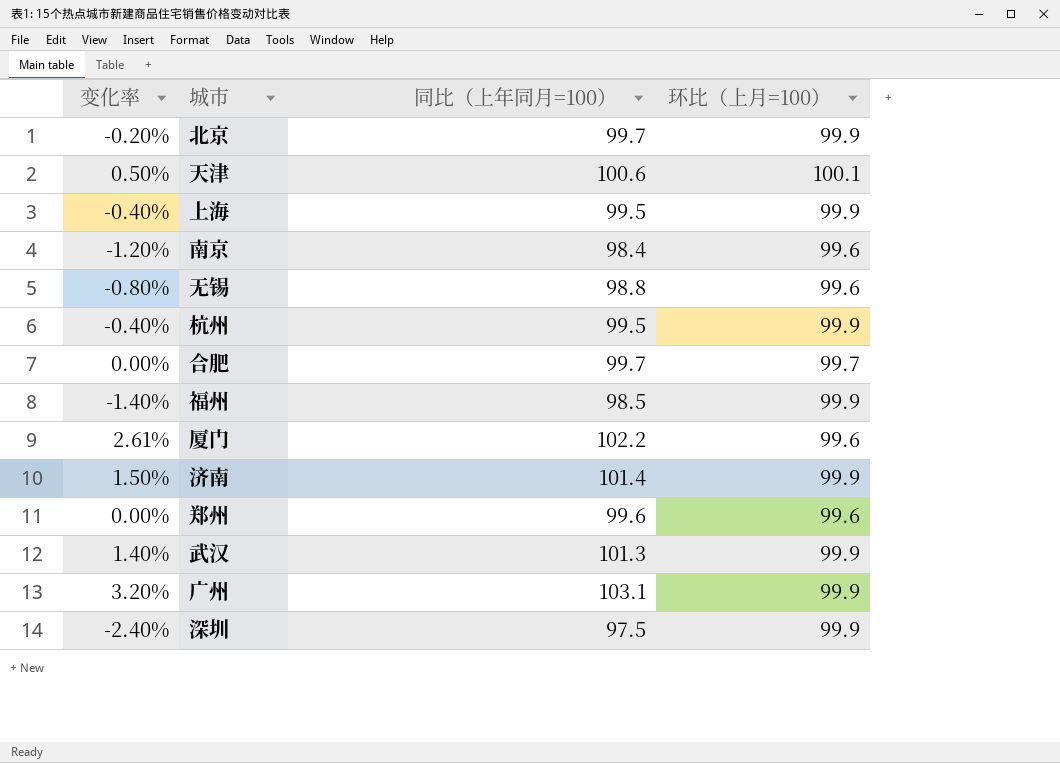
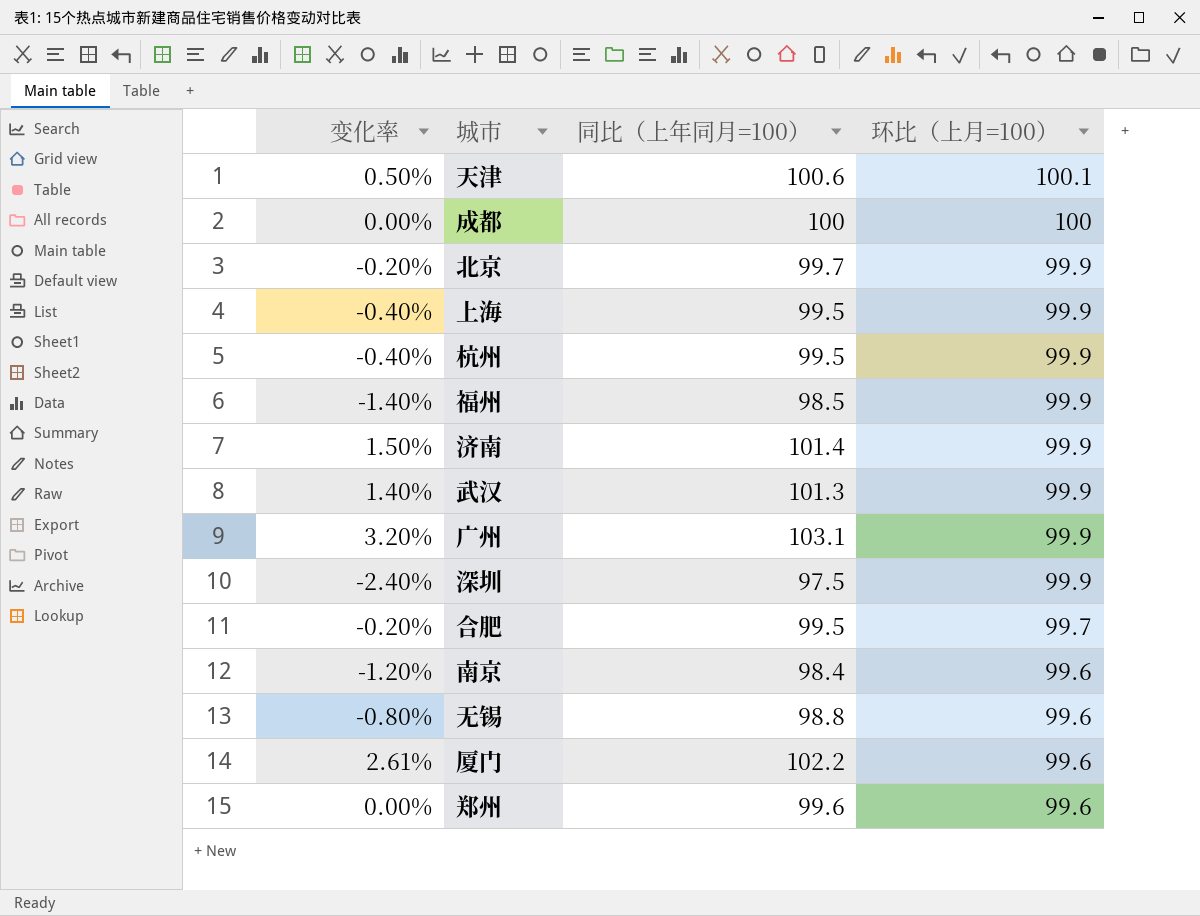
row order: none -> 环比（上月=100） descending
row 成都: none -> 0.00% | 100 | 100
合肥 | 变化率: 0.00% -> -0.20%
合肥 | 同比（上年同月=100）: 99.7 -> 99.5

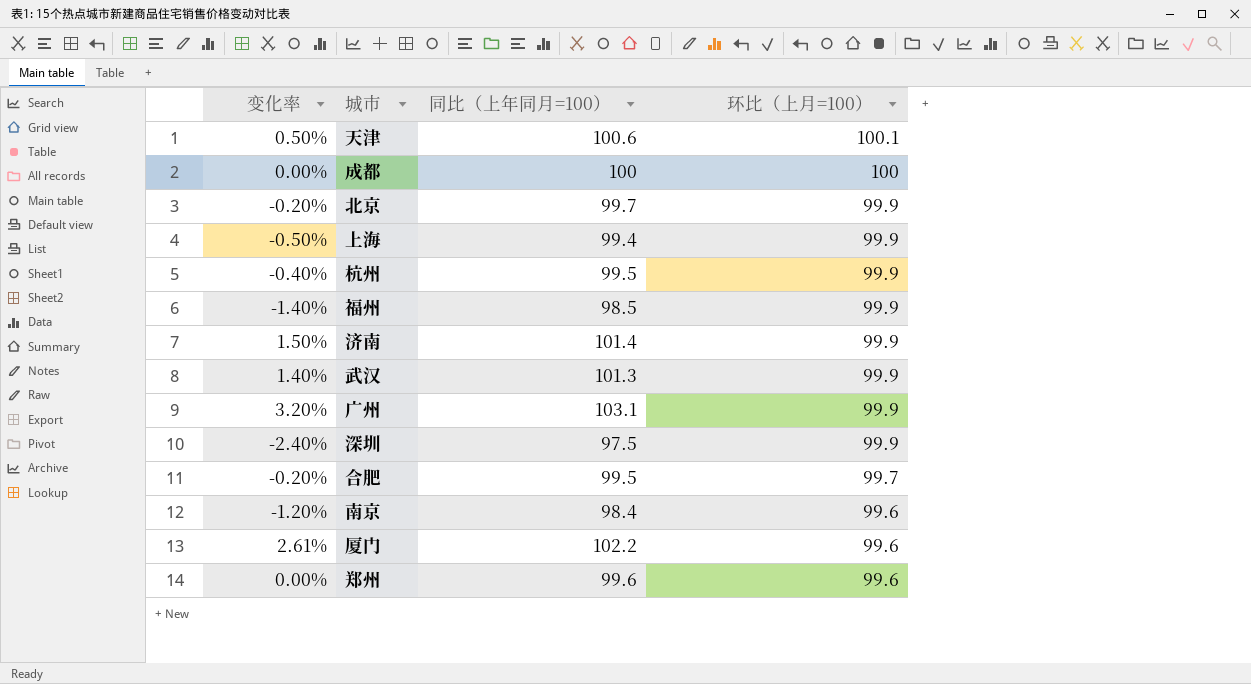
row 无锡: -0.80% | 98.8 | 99.6 -> none
上海 | 变化率: -0.40% -> -0.50%
上海 | 同比（上年同月=100）: 99.5 -> 99.4

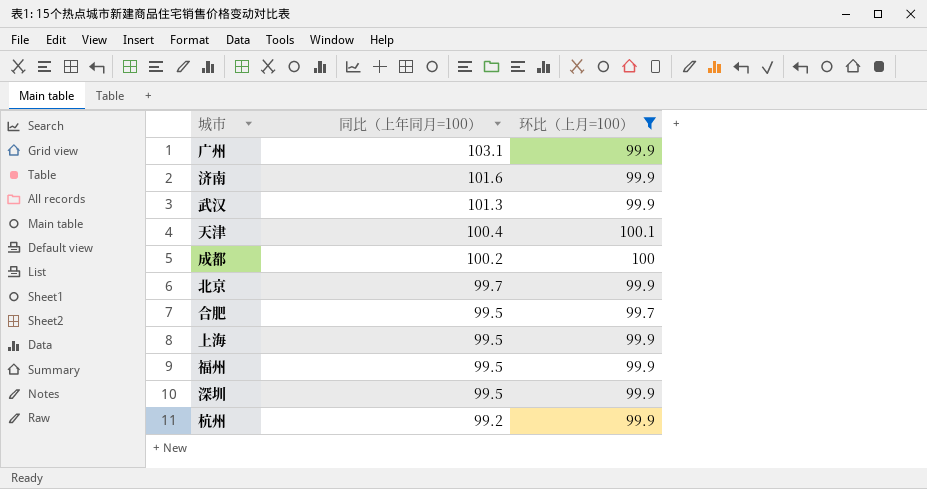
filter: none -> 环比（上月=100） != 99.6
row order: 环比（上月=100） descending -> 同比（上年同月=100） descending
column 变化率 | formula: ([同比（上年同月=100）] - [环比（上月=100）]) / [环比（上月=100）] -> none
济南 | 同比（上年同月=100）: 101.4 -> 101.6
天津 | 同比（上年同月=100）: 100.6 -> 100.4
成都 | 同比（上年同月=100）: 100 -> 100.2
上海 | 同比（上年同月=100）: 99.4 -> 99.5
福州 | 同比（上年同月=100）: 98.5 -> 99.5
深圳 | 同比（上年同月=100）: 97.5 -> 99.5
杭州 | 同比（上年同月=100）: 99.5 -> 99.2

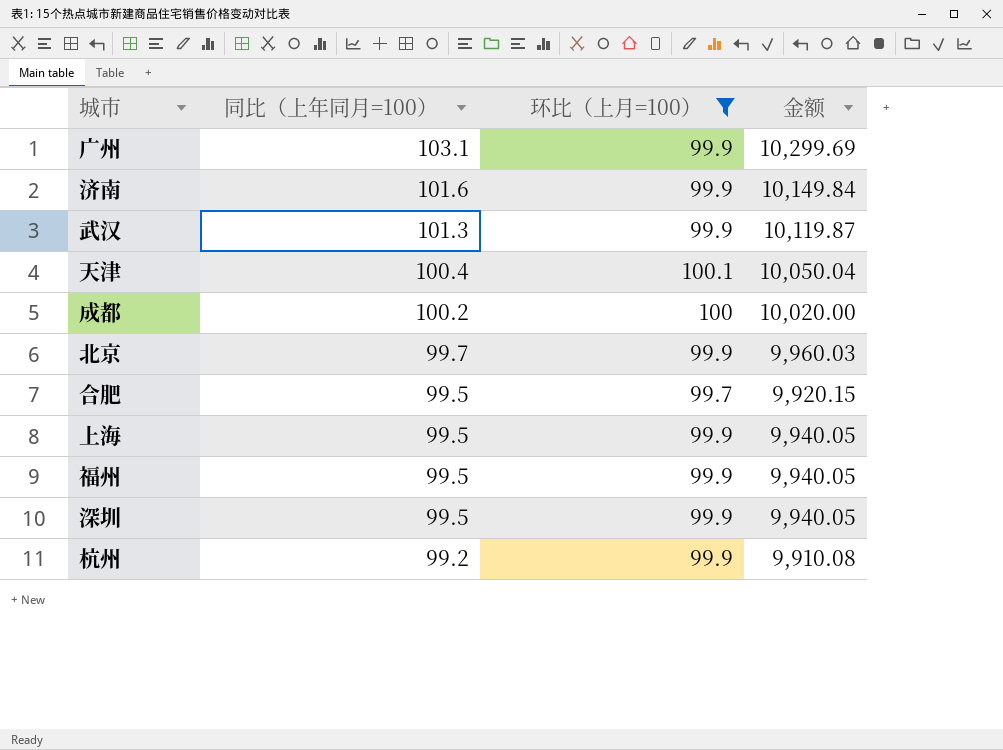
column 金额 | formula: none -> [同比（上年同月=100）] * [环比（上月=100）]

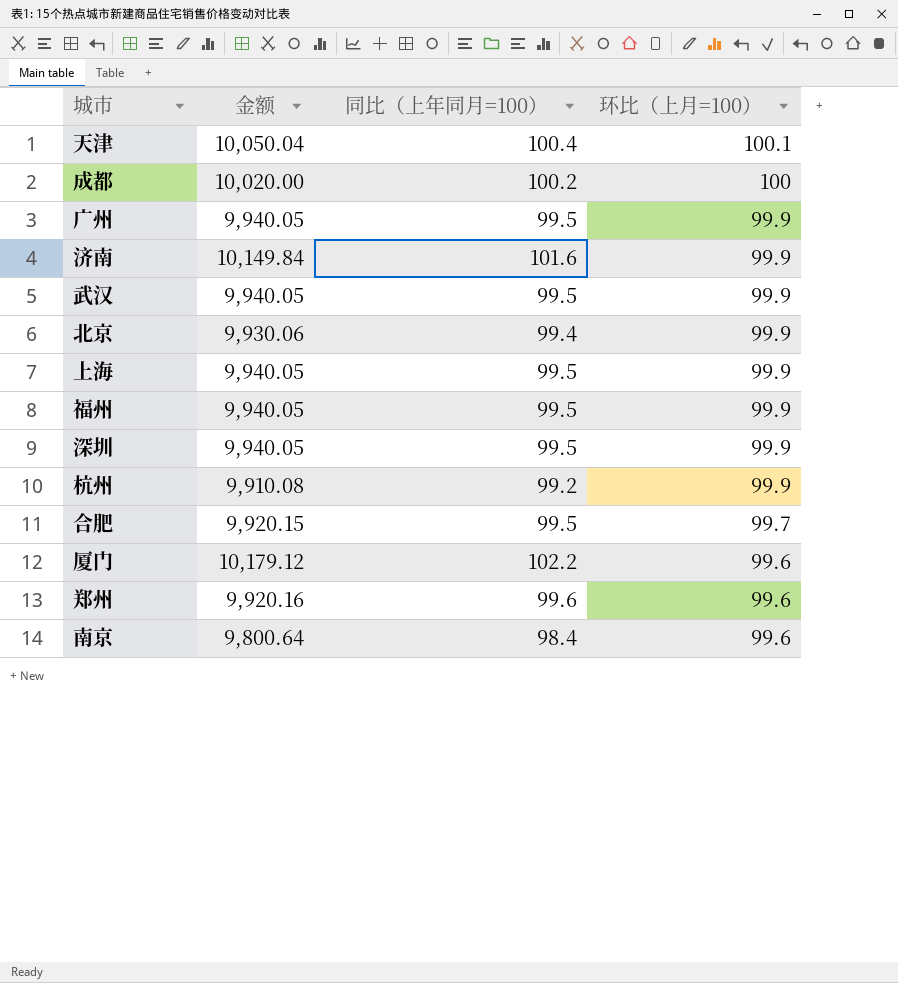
filter: 环比（上月=100） != 99.6 -> none
row order: 同比（上年同月=100） descending -> 环比（上月=100） descending
column 金额 | position: 4 -> 2
广州 | 金额: 10,299.69 -> 9,940.05
广州 | 同比（上年同月=100）: 103.1 -> 99.5
武汉 | 金额: 10,119.87 -> 9,940.05
武汉 | 同比（上年同月=100）: 101.3 -> 99.5
北京 | 金额: 9,960.03 -> 9,930.06
北京 | 同比（上年同月=100）: 99.7 -> 99.4

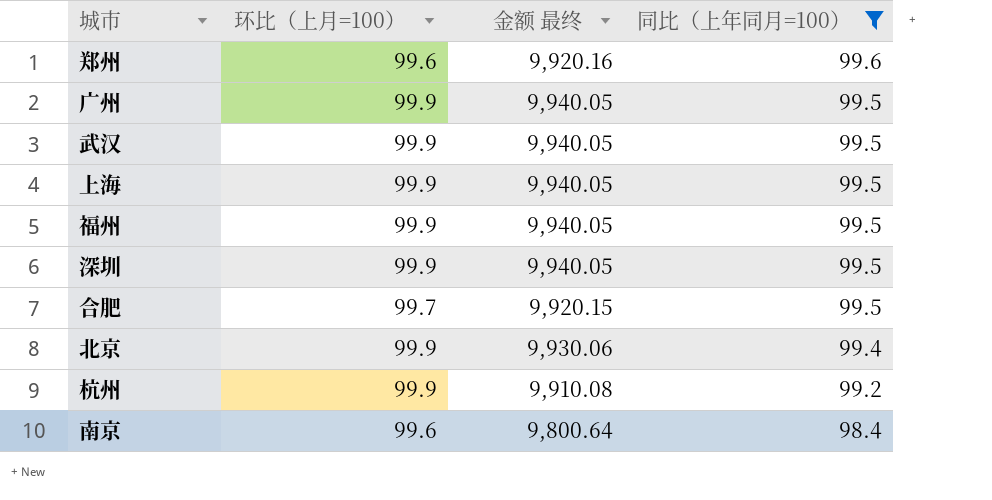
filter: none -> 同比（上年同月=100） <= 99.6
row order: 环比（上月=100） descending -> 同比（上年同月=100） descending
column 环比（上月=100） | position: 4 -> 2
column name: 金额 -> 金额 最终

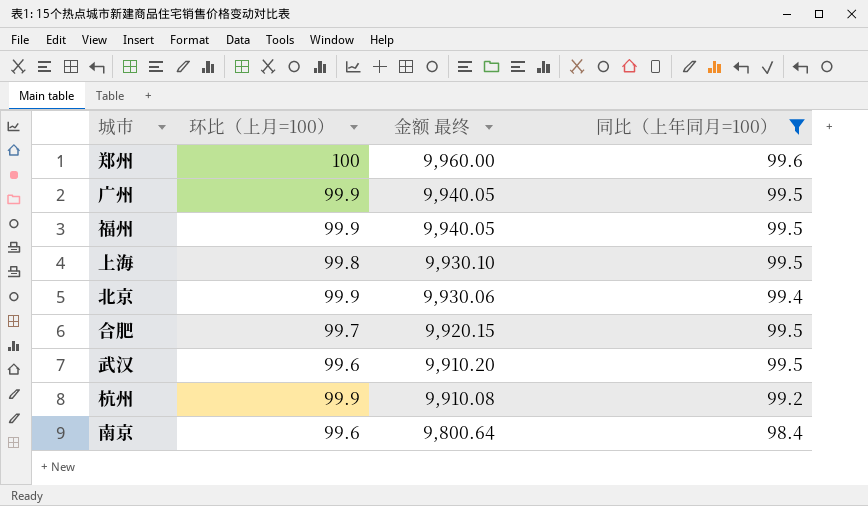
row order: 同比（上年同月=100） descending -> 金额 最终 descending
row 深圳: 99.9 | 9,940.05 | 99.5 -> none
郑州 | 环比（上月=100）: 99.6 -> 100
郑州 | 金额 最终: 9,920.16 -> 9,960.00
上海 | 环比（上月=100）: 99.9 -> 99.8
上海 | 金额 最终: 9,940.05 -> 9,930.10
武汉 | 环比（上月=100）: 99.9 -> 99.6
武汉 | 金额 最终: 9,940.05 -> 9,910.20

